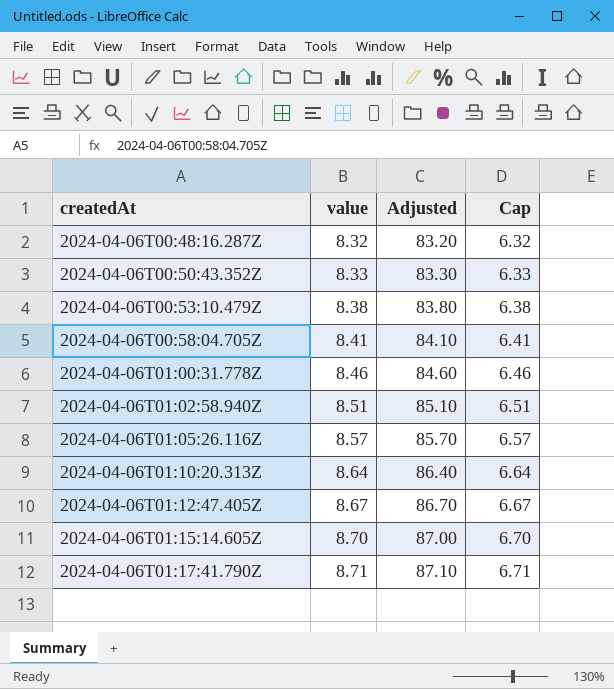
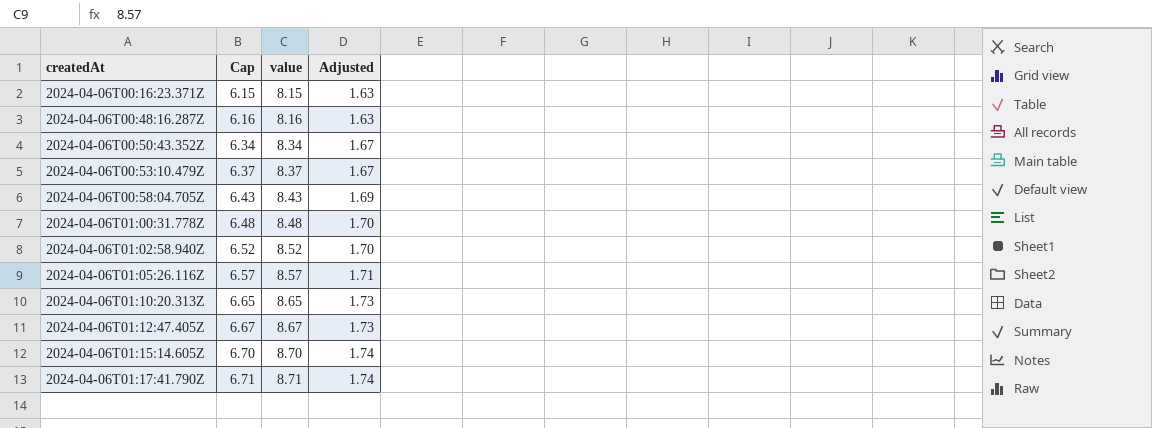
column Cap | position: 4 -> 2
column Adjusted | formula: [value] * 10 -> [value] * 0.2
row 2024-04-06T00:16:23.371Z: none -> 6.15 | 8.15 | 1.63
2024-04-06T00:48:16.287Z | Cap: 6.32 -> 6.16
2024-04-06T00:48:16.287Z | value: 8.32 -> 8.16
2024-04-06T00:50:43.352Z | Cap: 6.33 -> 6.34
2024-04-06T00:50:43.352Z | value: 8.33 -> 8.34
2024-04-06T00:53:10.479Z | Cap: 6.38 -> 6.37
2024-04-06T00:53:10.479Z | value: 8.38 -> 8.37
2024-04-06T00:58:04.705Z | Cap: 6.41 -> 6.43
2024-04-06T00:58:04.705Z | value: 8.41 -> 8.43
2024-04-06T01:00:31.778Z | Cap: 6.46 -> 6.48
2024-04-06T01:00:31.778Z | value: 8.46 -> 8.48
2024-04-06T01:02:58.940Z | Cap: 6.51 -> 6.52
2024-04-06T01:02:58.940Z | value: 8.51 -> 8.52
2024-04-06T01:10:20.313Z | Cap: 6.64 -> 6.65
2024-04-06T01:10:20.313Z | value: 8.64 -> 8.65

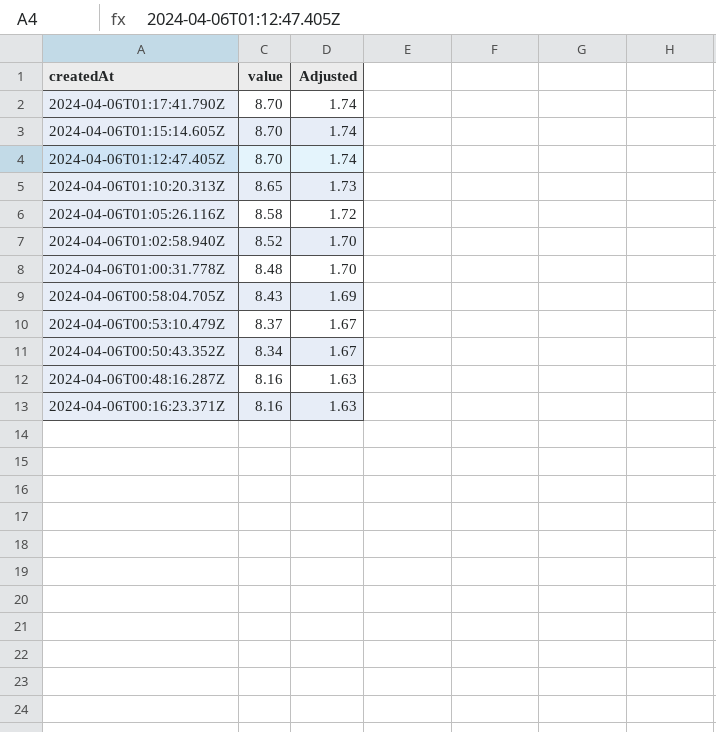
row order: createdAt ascending -> createdAt descending
column Cap | formula: [value] - 2 -> none
2024-04-06T01:17:41.790Z | value: 8.71 -> 8.70
2024-04-06T01:12:47.405Z | value: 8.67 -> 8.70
2024-04-06T01:12:47.405Z | Adjusted: 1.73 -> 1.74
2024-04-06T01:05:26.116Z | value: 8.57 -> 8.58
2024-04-06T01:05:26.116Z | Adjusted: 1.71 -> 1.72
2024-04-06T00:16:23.371Z | value: 8.15 -> 8.16

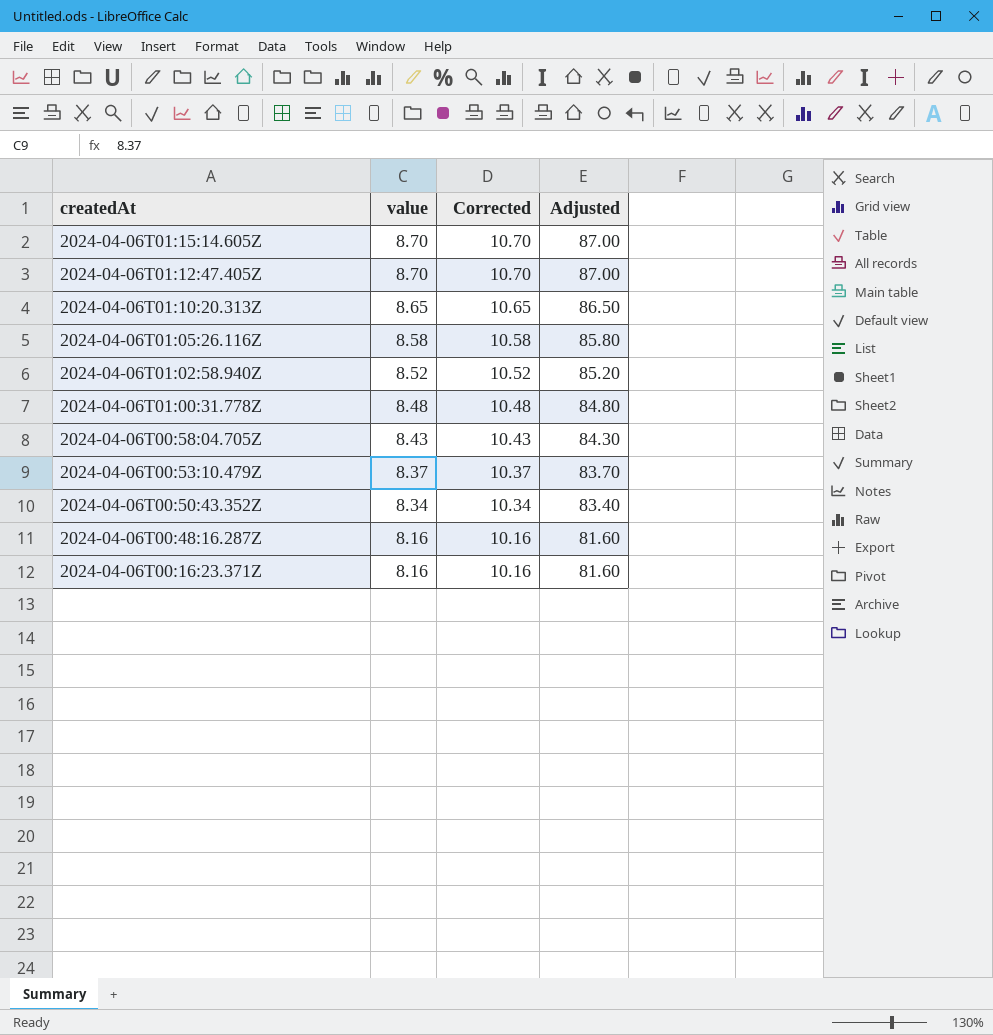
column Corrected | formula: none -> [value] + 2
column Adjusted | formula: [value] * 0.2 -> [value] * 10
row 2024-04-06T01:17:41.790Z: 8.70 | 1.74 -> none

